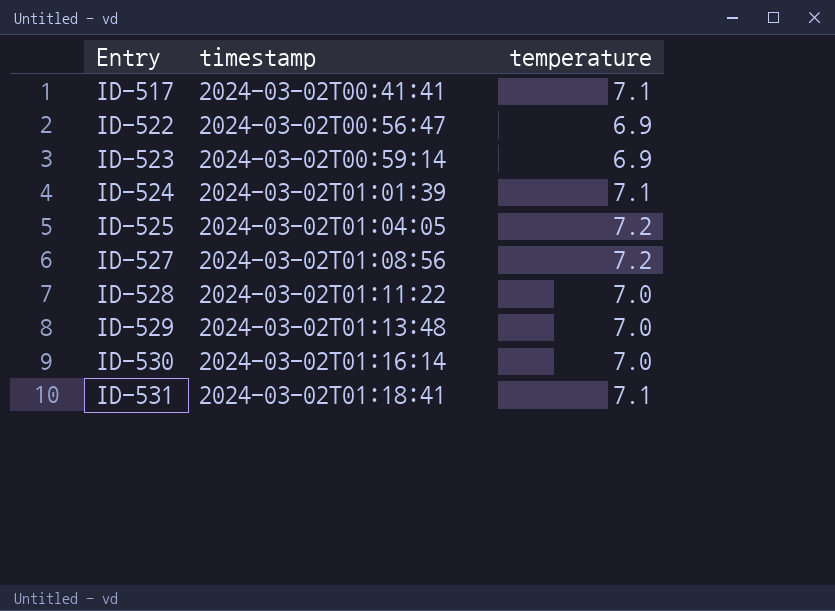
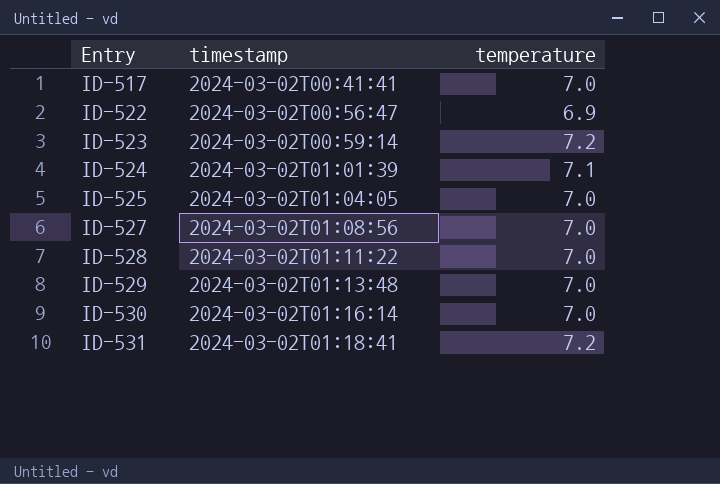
ID-517 | temperature: 7.1 -> 7.0
ID-523 | temperature: 6.9 -> 7.2
ID-525 | temperature: 7.2 -> 7.0
ID-527 | temperature: 7.2 -> 7.0
ID-531 | temperature: 7.1 -> 7.2

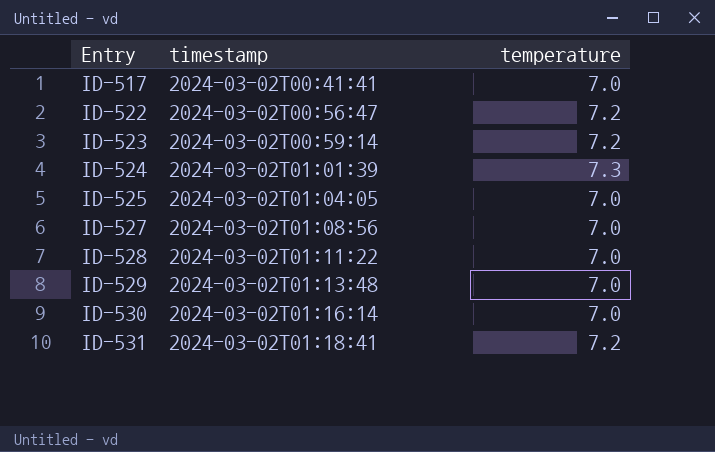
ID-522 | temperature: 6.9 -> 7.2
ID-524 | temperature: 7.1 -> 7.3

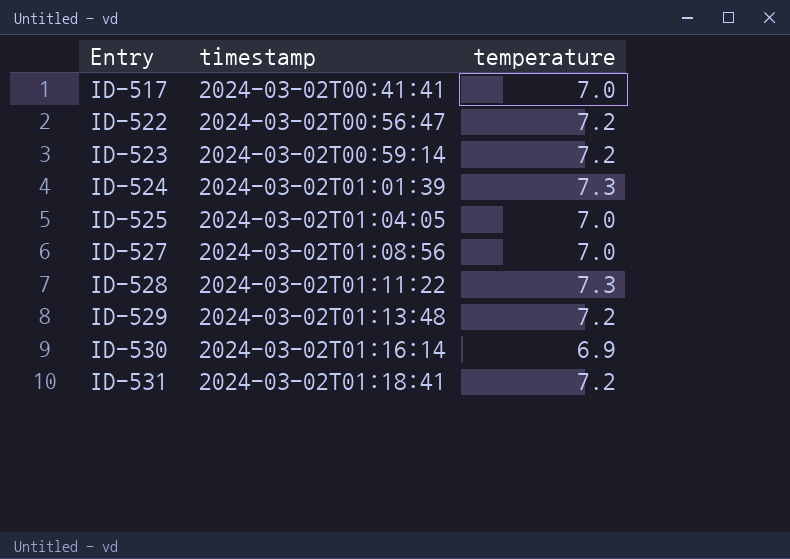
ID-528 | temperature: 7.0 -> 7.3
ID-529 | temperature: 7.0 -> 7.2
ID-530 | temperature: 7.0 -> 6.9

